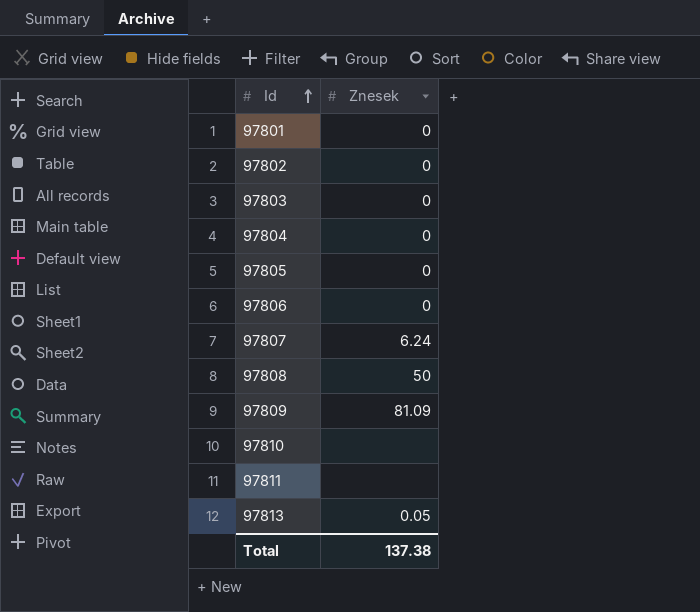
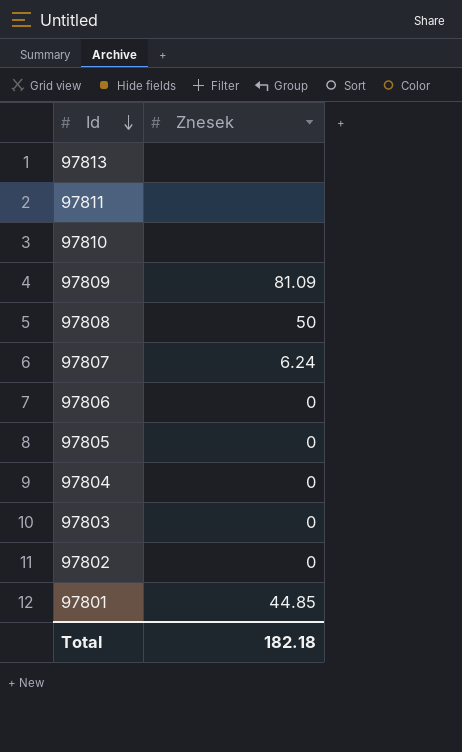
row order: Id ascending -> Id descending
97813 | Znesek: 0.05 -> none
97801 | Znesek: 0 -> 44.85
Total | Znesek: 137.38 -> 182.18

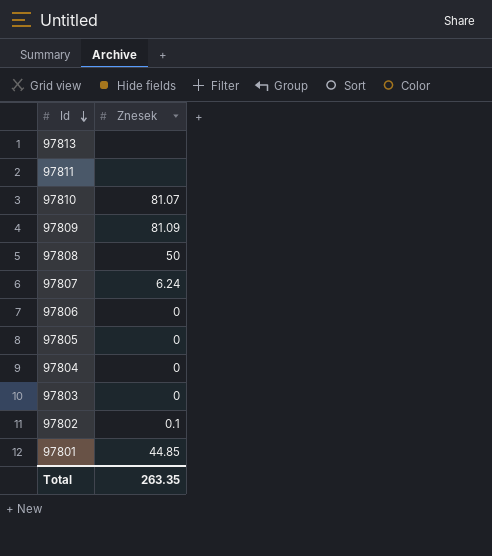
97810 | Znesek: none -> 81.07
97802 | Znesek: 0 -> 0.1
Total | Znesek: 182.18 -> 263.35

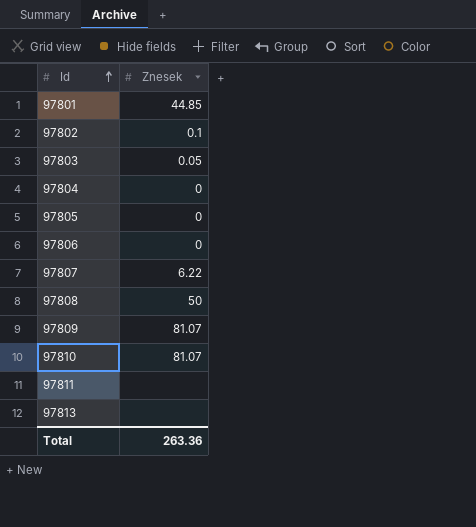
row order: Id descending -> Id ascending
97803 | Znesek: 0 -> 0.05
97807 | Znesek: 6.24 -> 6.22
97809 | Znesek: 81.09 -> 81.07
Total | Znesek: 263.35 -> 263.36

